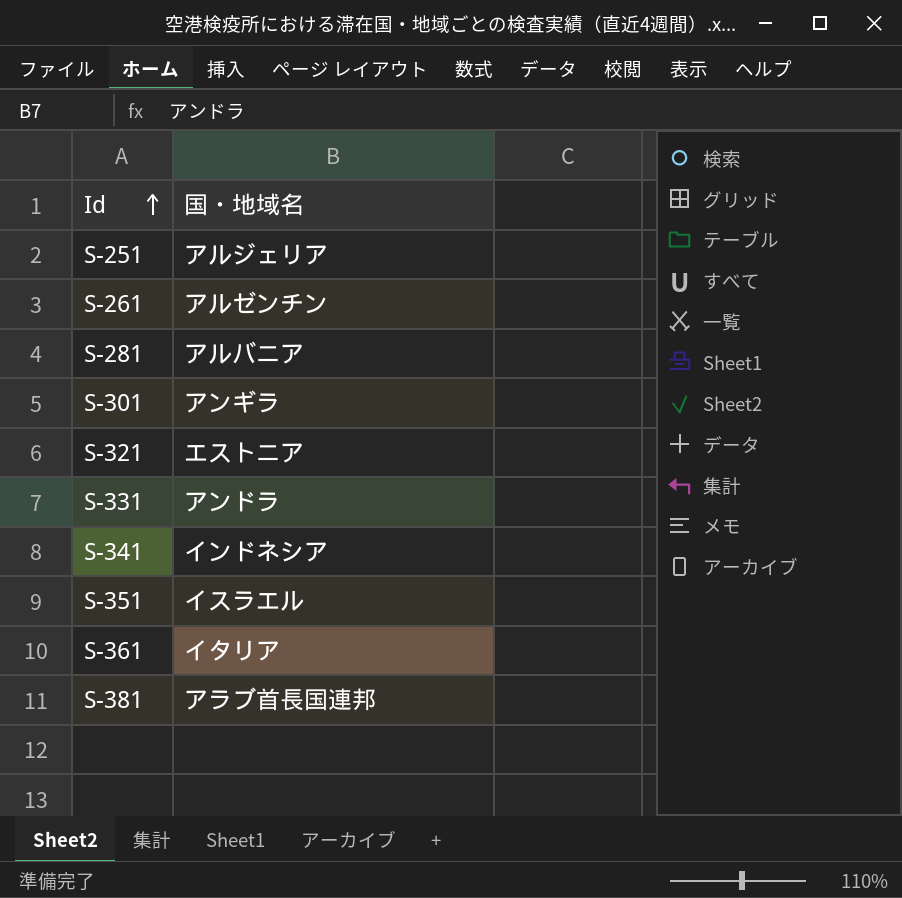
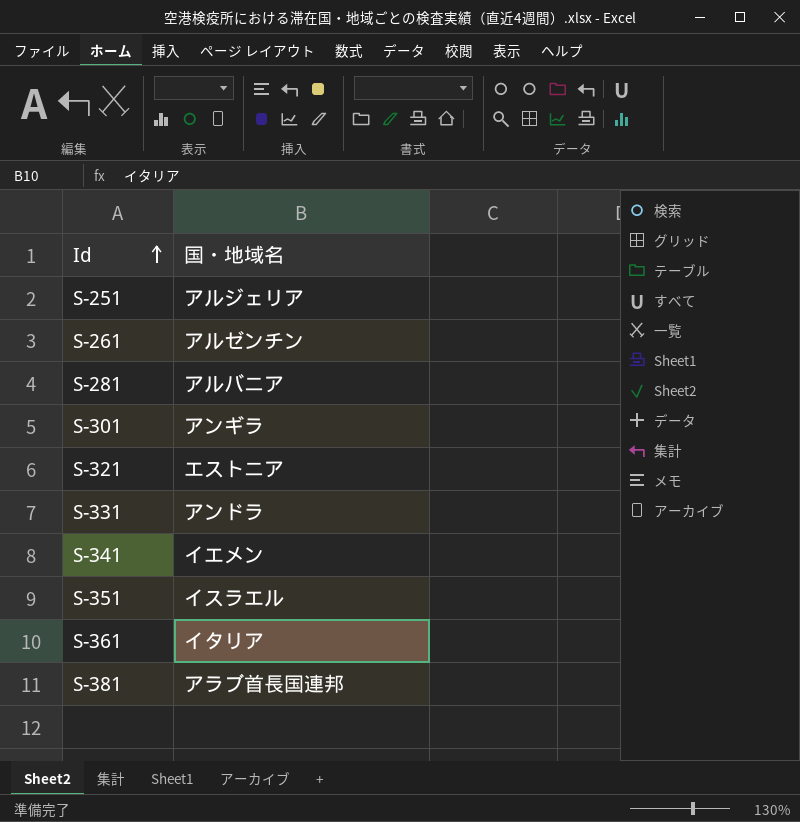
S-341 | 国・地域名: インドネシア -> イエメン

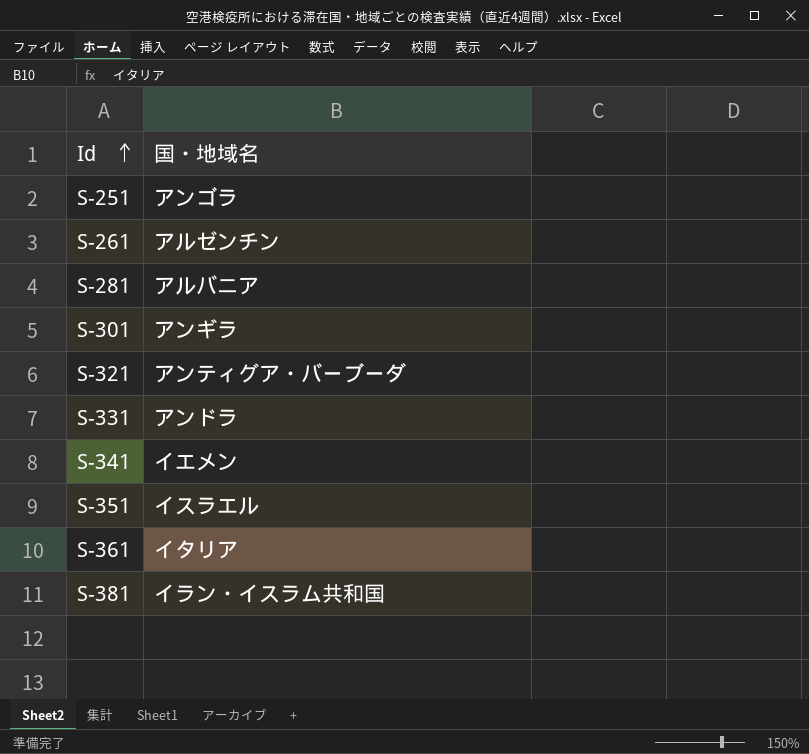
S-251 | 国・地域名: アルジェリア -> アンゴラ
S-321 | 国・地域名: エストニア -> アンティグア・バーブーダ
S-381 | 国・地域名: アラブ首長国連邦 -> イラン・イスラム共和国

